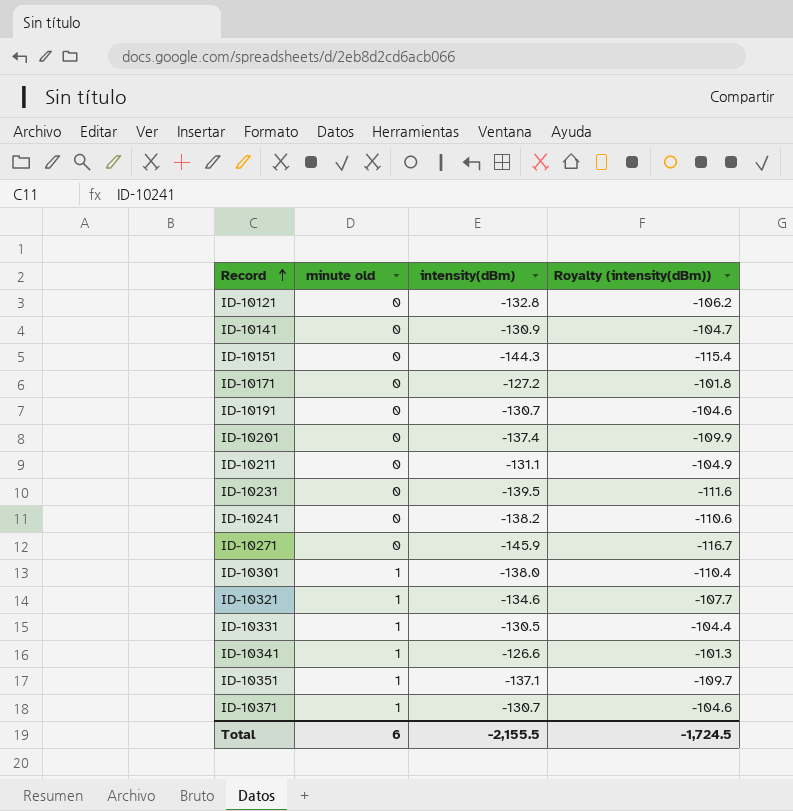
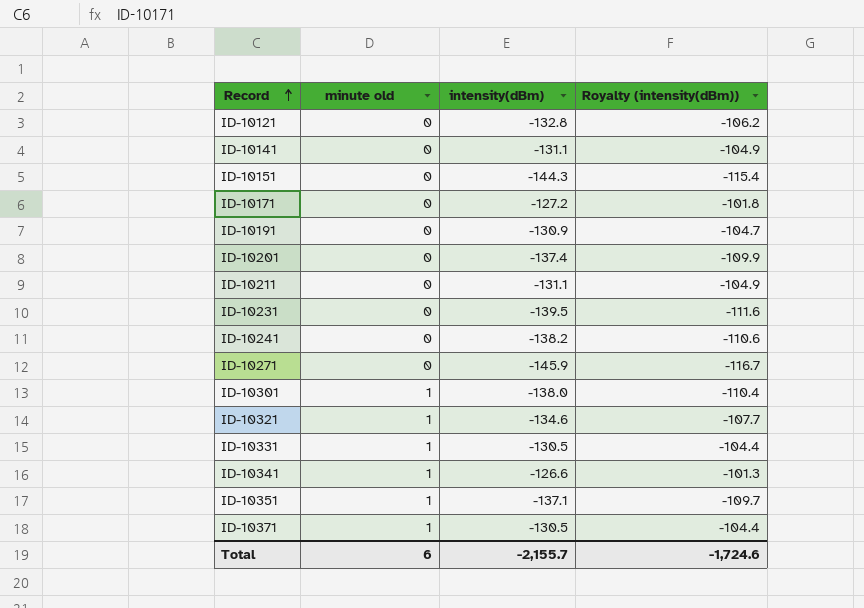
ID-10141 | intensity(dBm): -130.9 -> -131.1
ID-10141 | Royalty (intensity(dBm)): -104.7 -> -104.9
ID-10191 | intensity(dBm): -130.7 -> -130.9
ID-10191 | Royalty (intensity(dBm)): -104.6 -> -104.7
ID-10371 | intensity(dBm): -130.7 -> -130.5
ID-10371 | Royalty (intensity(dBm)): -104.6 -> -104.4
Total | intensity(dBm): -2,155.5 -> -2,155.7
Total | Royalty (intensity(dBm)): -1,724.5 -> -1,724.6

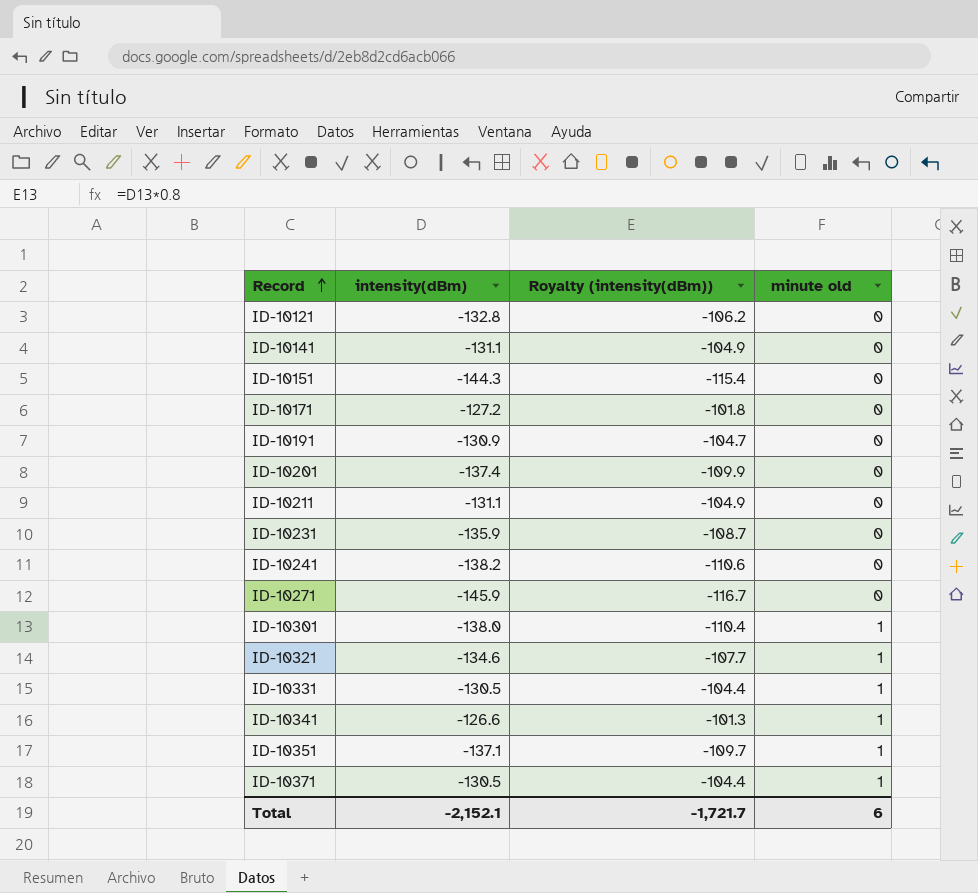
column minute old | position: 2 -> 4
ID-10231 | intensity(dBm): -139.5 -> -135.9
ID-10231 | Royalty (intensity(dBm)): -111.6 -> -108.7
Total | intensity(dBm): -2,155.7 -> -2,152.1
Total | Royalty (intensity(dBm)): -1,724.6 -> -1,721.7

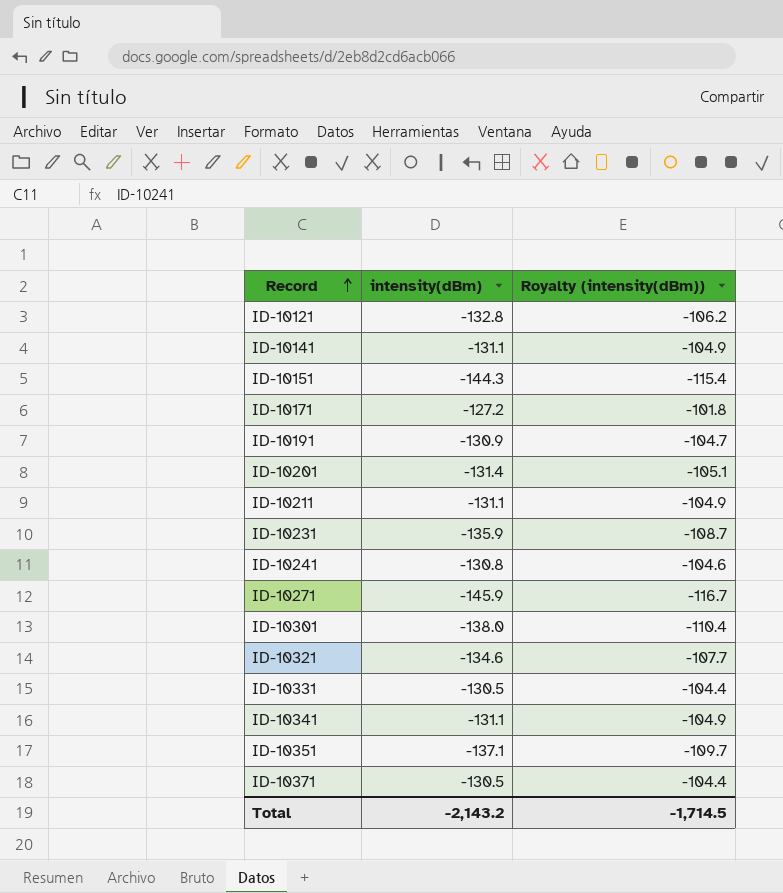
column minute old | position: 4 -> none
ID-10201 | intensity(dBm): -137.4 -> -131.4
ID-10201 | Royalty (intensity(dBm)): -109.9 -> -105.1
ID-10241 | intensity(dBm): -138.2 -> -130.8
ID-10241 | Royalty (intensity(dBm)): -110.6 -> -104.6
ID-10341 | intensity(dBm): -126.6 -> -131.1
ID-10341 | Royalty (intensity(dBm)): -101.3 -> -104.9
Total | intensity(dBm): -2,152.1 -> -2,143.2
Total | Royalty (intensity(dBm)): -1,721.7 -> -1,714.5

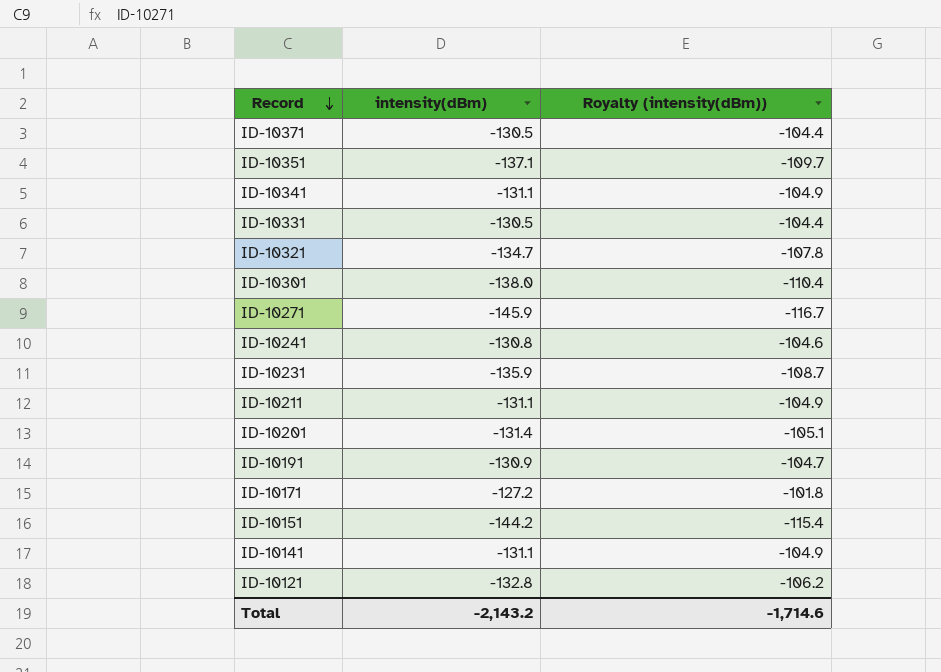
row order: Record ascending -> Record descending
ID-10321 | intensity(dBm): -134.6 -> -134.7
ID-10321 | Royalty (intensity(dBm)): -107.7 -> -107.8
ID-10151 | intensity(dBm): -144.3 -> -144.2
Total | Royalty (intensity(dBm)): -1,714.5 -> -1,714.6

